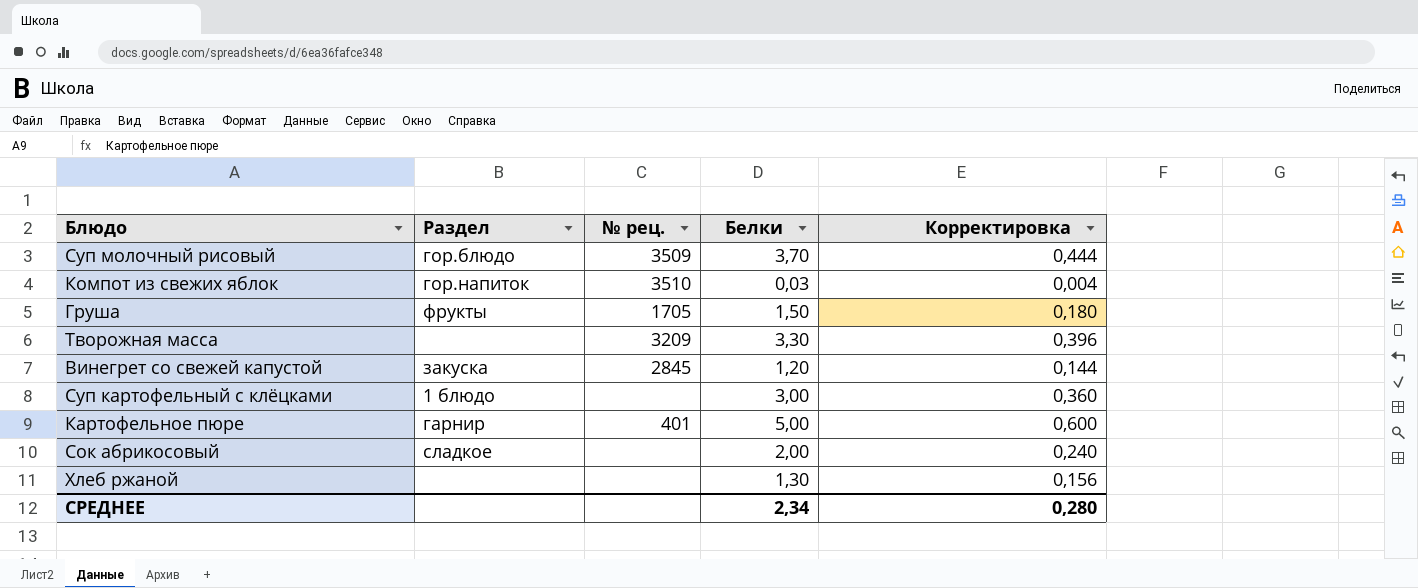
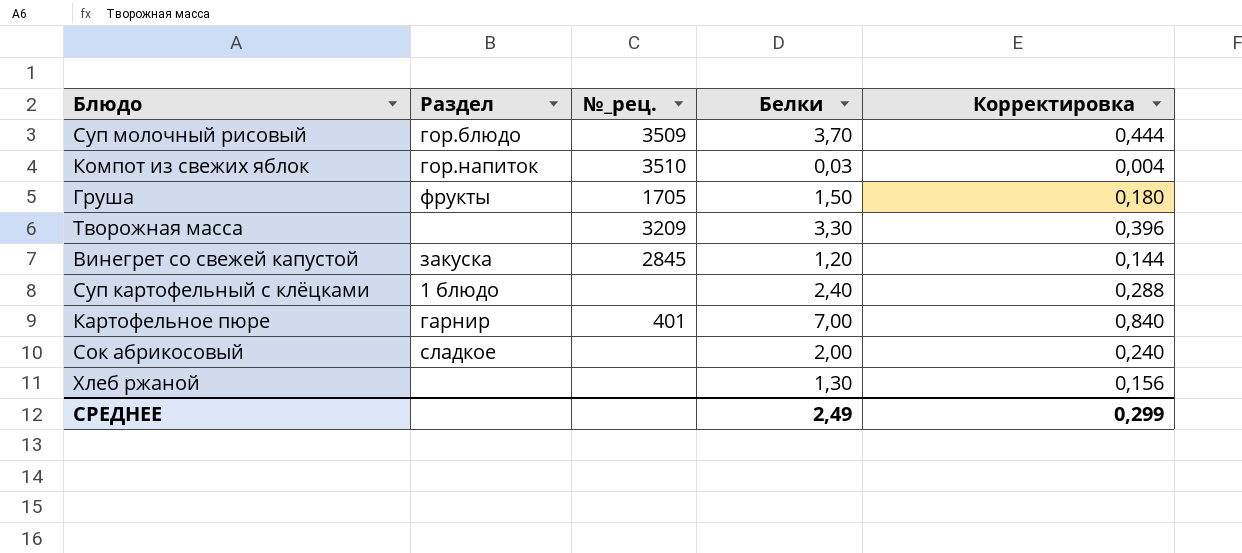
column name: № рец. -> №_рец.
Суп картофельный с клёцками | Белки: 3,00 -> 2,40
Суп картофельный с клёцками | Корректировка: 0,360 -> 0,288
Картофельное пюре | Белки: 5,00 -> 7,00
Картофельное пюре | Корректировка: 0,600 -> 0,840
СРЕДНЕЕ | Белки: 2,34 -> 2,49
СРЕДНЕЕ | Корректировка: 0,280 -> 0,299

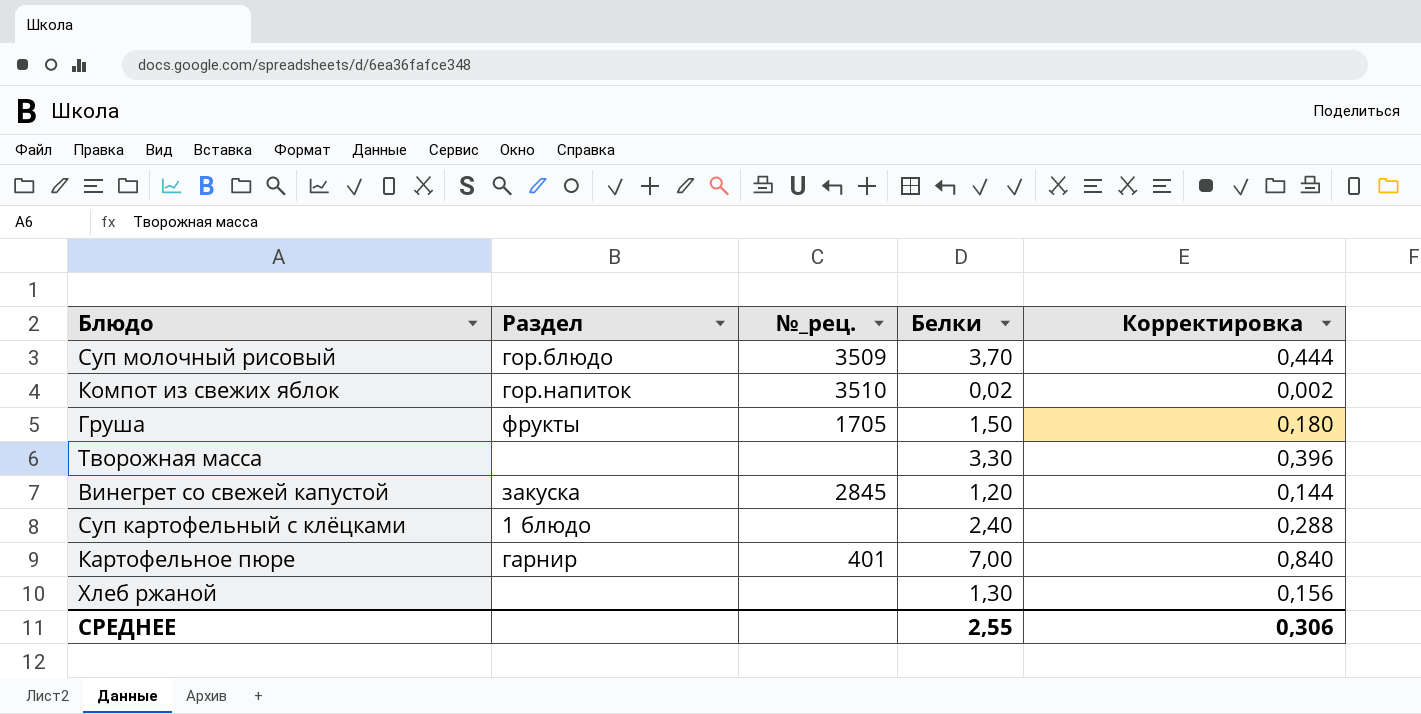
row Сок абрикосовый: сладкое | none | 2,00 | 0,240 -> none
Компот из свежих яблок | Белки: 0,03 -> 0,02
Компот из свежих яблок | Корректировка: 0,004 -> 0,002
Творожная масса | №_рец.: 3209 -> none
СРЕДНЕЕ | Белки: 2,49 -> 2,55
СРЕДНЕЕ | Корректировка: 0,299 -> 0,306

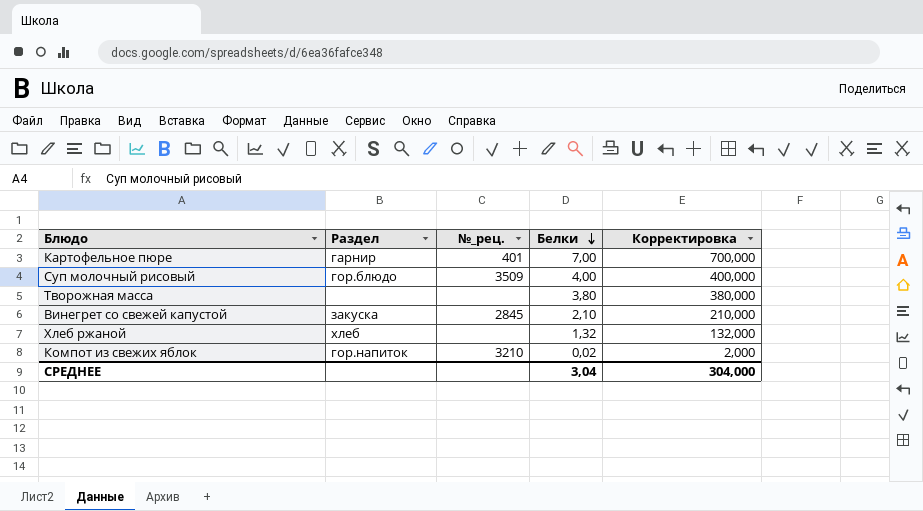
row order: none -> Белки descending
column Корректировка | formula: [Белки] * 0,12 -> [Белки] * 100
row Груша: фрукты | 1705 | 1,50 | 0,180 -> none
row Суп картофельный с клёцками: 1 блюдо | none | 2,40 | 0,288 -> none
Суп молочный рисовый | Белки: 3,70 -> 4,00
Творожная масса | Белки: 3,30 -> 3,80
Винегрет со свежей капустой | Белки: 1,20 -> 2,10
Хлеб ржаной | Раздел: none -> хлеб
Хлеб ржаной | Белки: 1,30 -> 1,32
Компот из свежих яблок | №_рец.: 3510 -> 3210
СРЕДНЕЕ | Белки: 2,55 -> 3,04
СРЕДНЕЕ | Корректировка: 0,306 -> 304,000

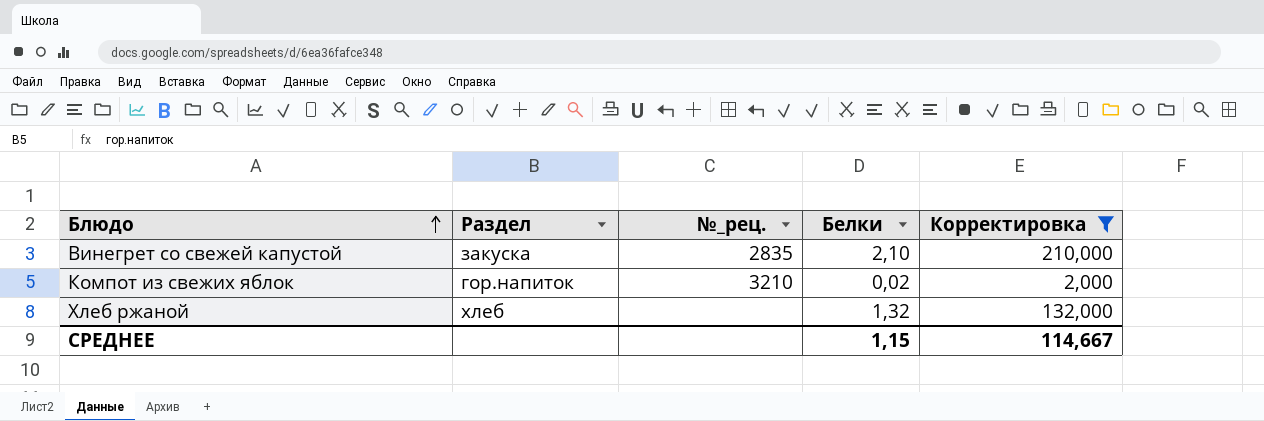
filter: none -> Корректировка <= 210,000
row order: Белки descending -> Блюдо ascending
Винегрет со свежей капустой | №_рец.: 2845 -> 2835
СРЕДНЕЕ | Белки: 3,04 -> 1,15
СРЕДНЕЕ | Корректировка: 304,000 -> 114,667

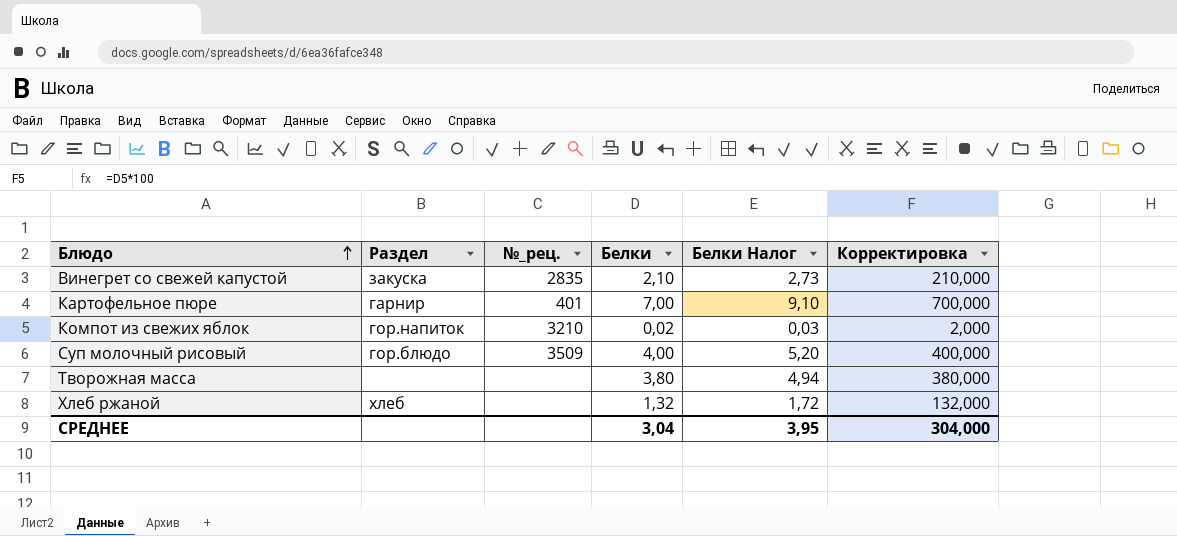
filter: Корректировка <= 210,000 -> none
column Белки Налог | formula: none -> [Белки] * 1,3
СРЕДНЕЕ | Белки: 1,15 -> 3,04
СРЕДНЕЕ | Корректировка: 114,667 -> 304,000

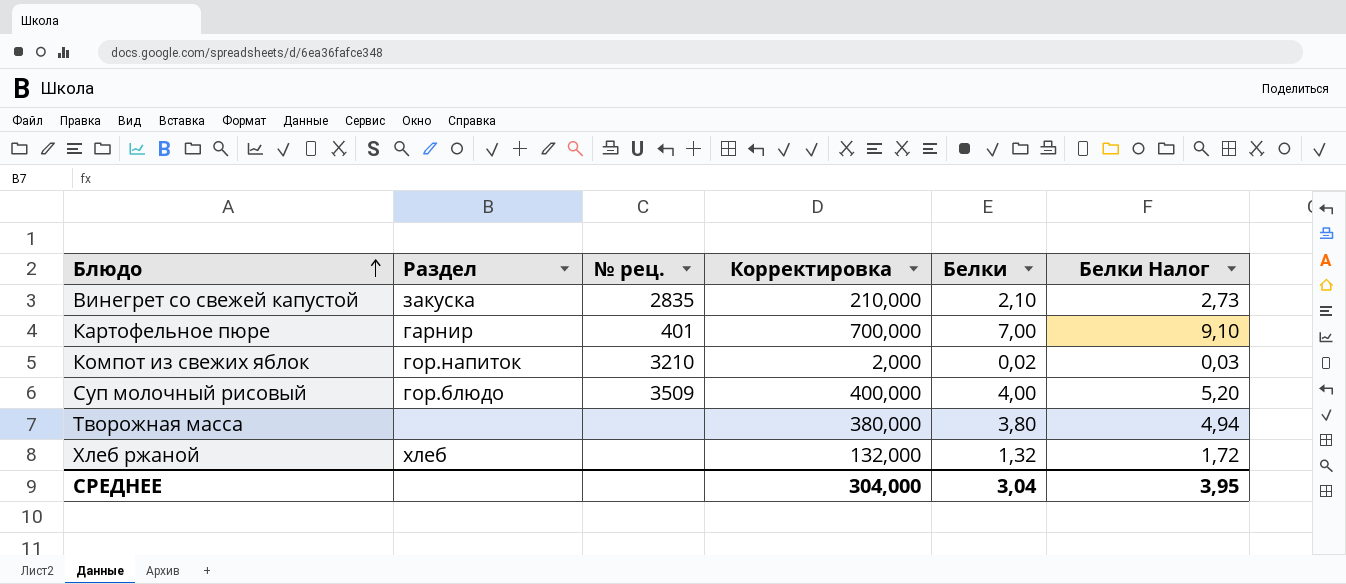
column name: №_рец. -> № рец.
column Корректировка | position: 6 -> 4

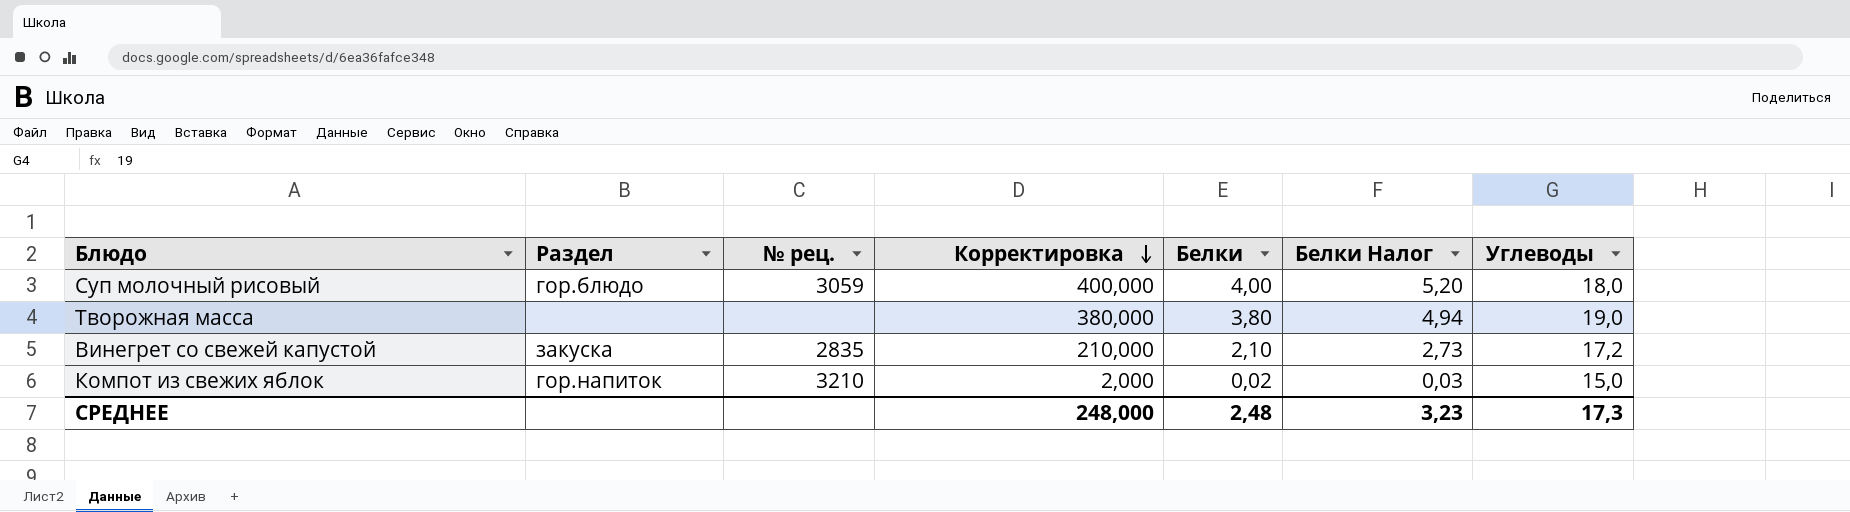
row order: Блюдо ascending -> Корректировка descending
column Углеводы | position: none -> 7
row Картофельное пюре: гарнир | 401 | 700,000 | 7,00 | 9,10 -> none
row Хлеб ржаной: хлеб | none | 132,000 | 1,32 | 1,72 -> none
Суп молочный рисовый | № рец.: 3509 -> 3059
СРЕДНЕЕ | Корректировка: 304,000 -> 248,000
СРЕДНЕЕ | Белки: 3,04 -> 2,48
СРЕДНЕЕ | Белки Налог: 3,95 -> 3,23

